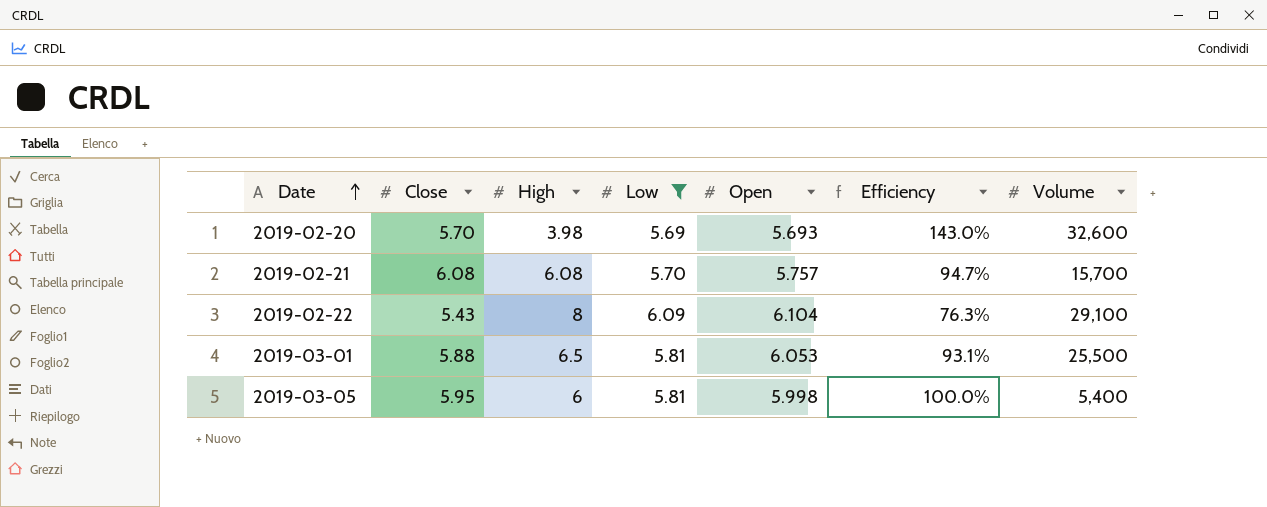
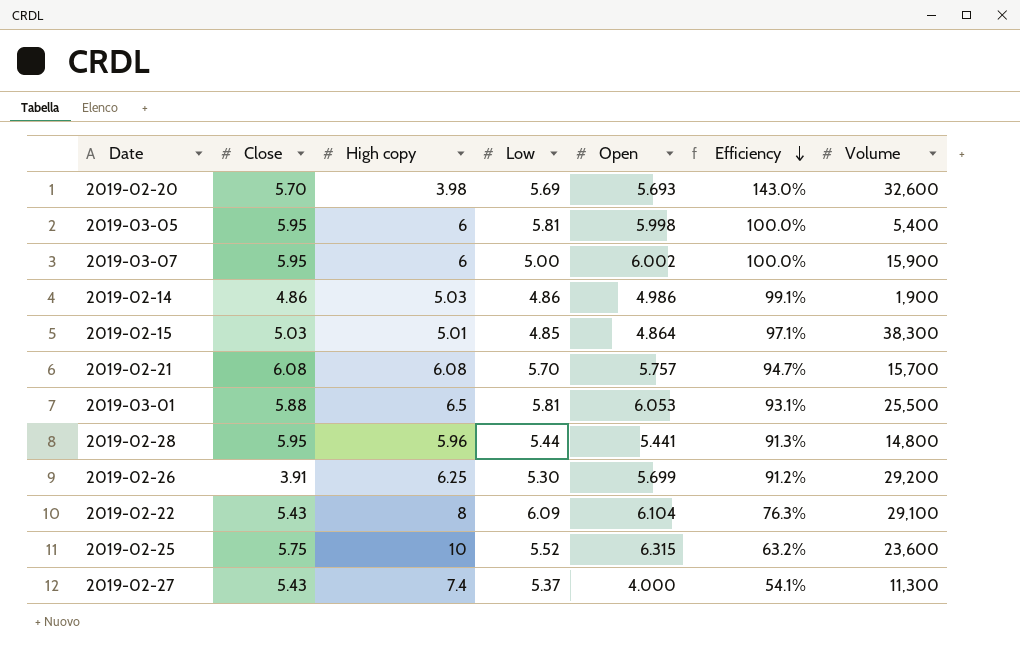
filter: Low >= 5.69 -> none
row order: Date ascending -> Efficiency descending
column name: High -> High copy

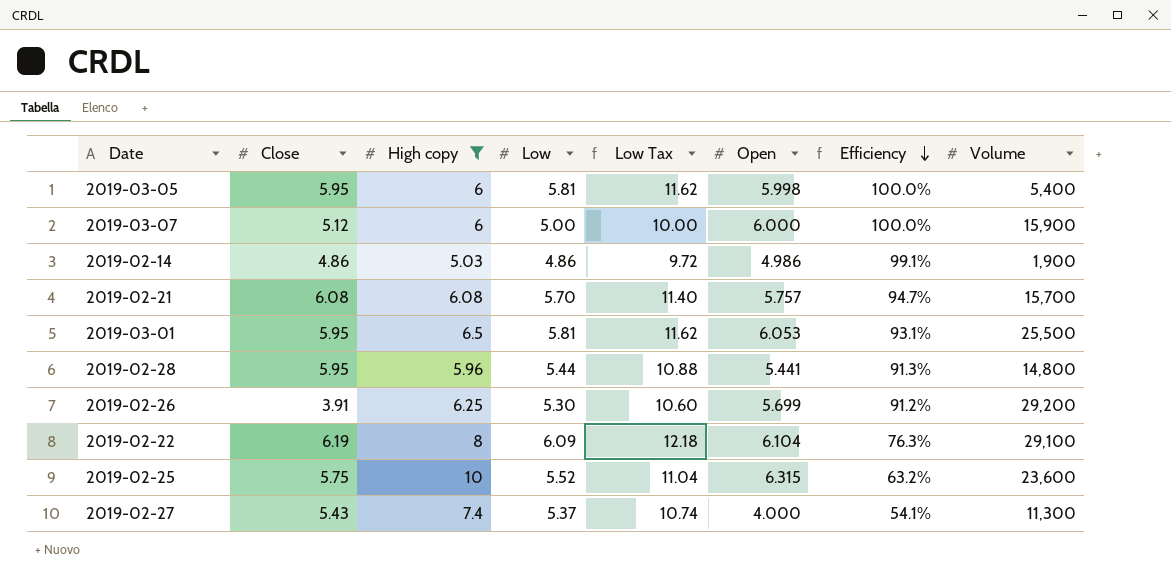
filter: none -> High copy >= 5.03
column Low Tax | formula: none -> [Low] * 2
2019-03-07 | Close: 5.95 -> 5.12
2019-03-07 | Open: 6.002 -> 6.000
2019-03-01 | Close: 5.88 -> 5.95
2019-02-22 | Close: 5.43 -> 6.19

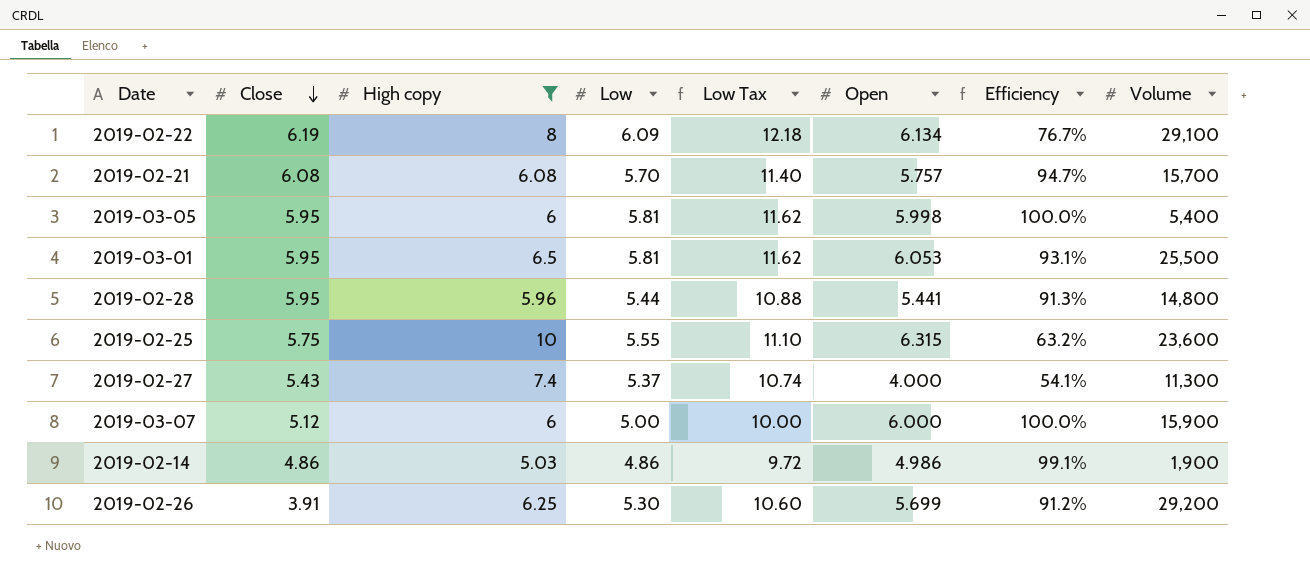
row order: Efficiency descending -> Close descending
2019-02-22 | Open: 6.104 -> 6.134
2019-02-22 | Efficiency: 76.3% -> 76.7%
2019-02-25 | Low: 5.52 -> 5.55
2019-02-25 | Low Tax: 11.04 -> 11.10

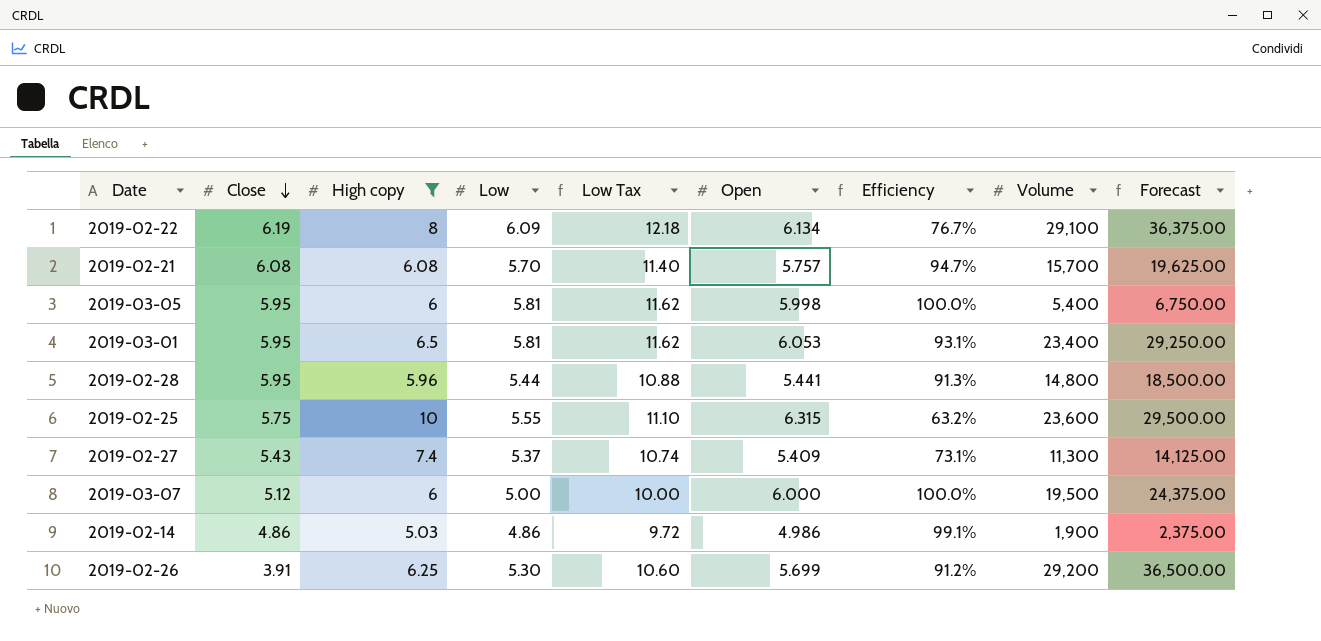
column Forecast | formula: none -> [Volume] * 1.25
2019-03-01 | Volume: 25,500 -> 23,400
2019-02-27 | Open: 4.000 -> 5.409
2019-02-27 | Efficiency: 54.1% -> 73.1%
2019-03-07 | Volume: 15,900 -> 19,500

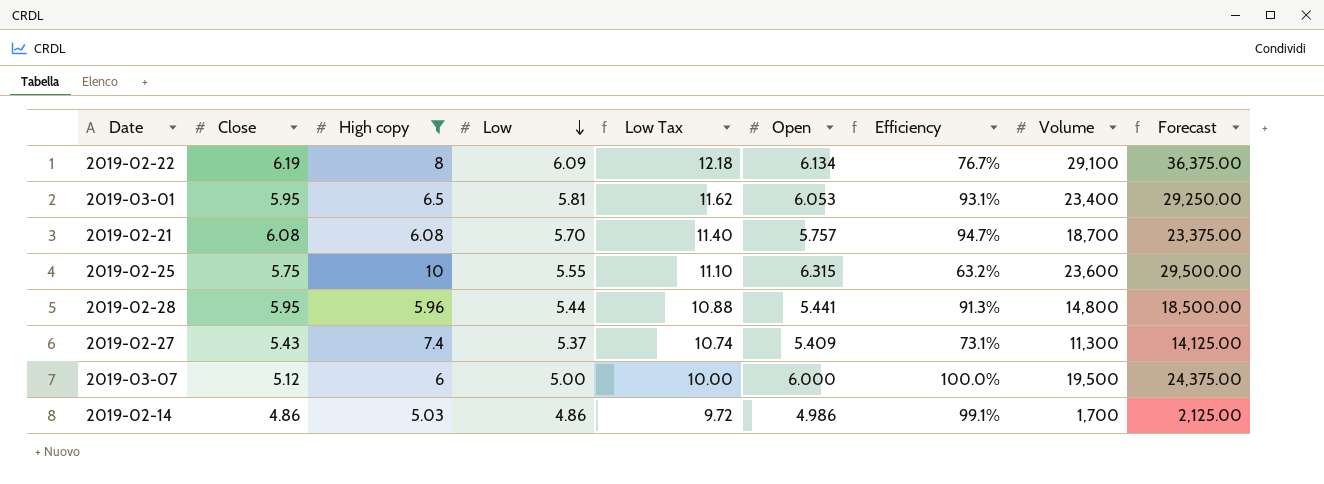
row order: Close descending -> Low descending
row 2019-03-05: 5.95 | 6 | 5.81 | 11.62 | 5.998 | 100.0% | 5,400 | 6,750.00 -> none
row 2019-02-26: 3.91 | 6.25 | 5.30 | 10.60 | 5.699 | 91.2% | 29,200 | 36,500.00 -> none
2019-02-21 | Volume: 15,700 -> 18,700
2019-02-21 | Forecast: 19,625.00 -> 23,375.00
2019-02-14 | Volume: 1,900 -> 1,700
2019-02-14 | Forecast: 2,375.00 -> 2,125.00

